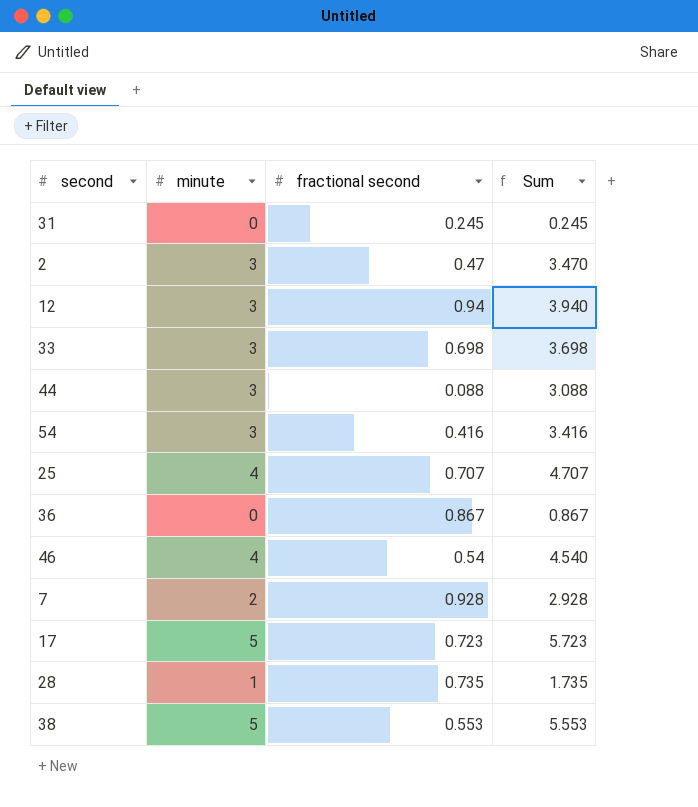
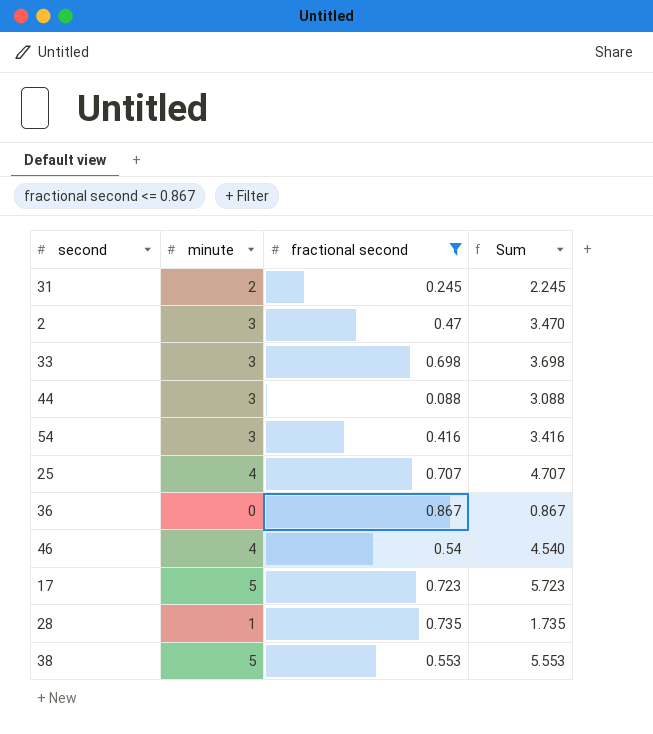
filter: none -> fractional second <= 0.867
31 | minute: 0 -> 2
31 | Sum: 0.245 -> 2.245

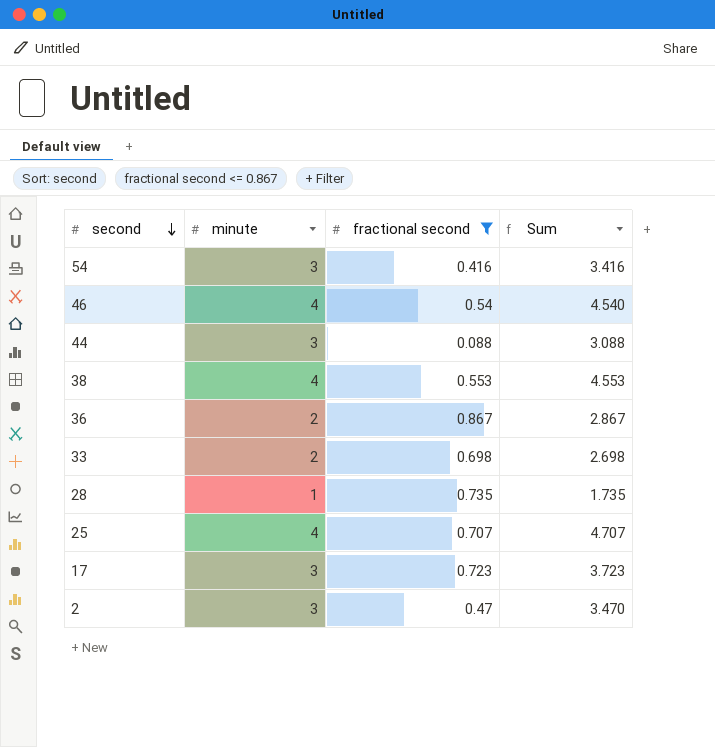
row order: none -> second descending
row 31: 2 | 0.245 | 2.245 -> none
38 | minute: 5 -> 4
38 | Sum: 5.553 -> 4.553
36 | minute: 0 -> 2
36 | Sum: 0.867 -> 2.867
33 | minute: 3 -> 2
33 | Sum: 3.698 -> 2.698
17 | minute: 5 -> 3
17 | Sum: 5.723 -> 3.723

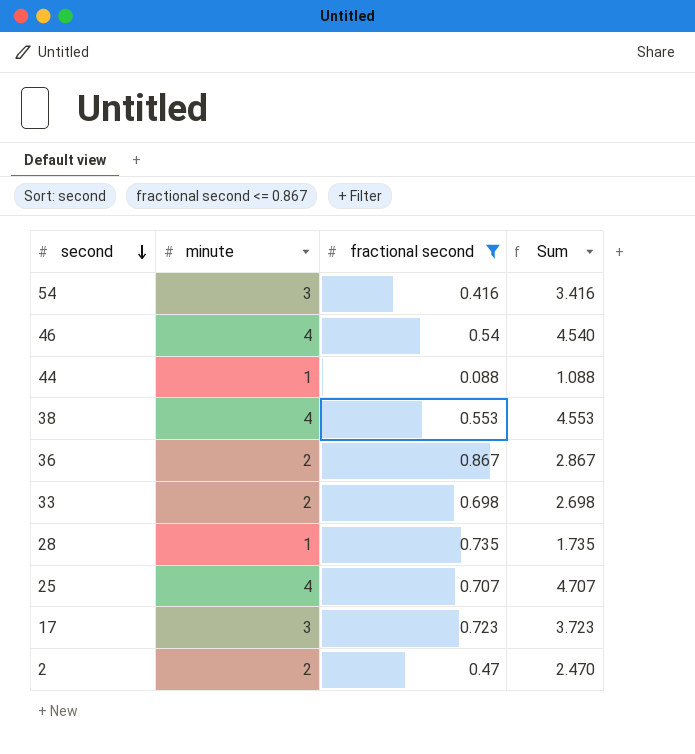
44 | minute: 3 -> 1
44 | Sum: 3.088 -> 1.088
2 | minute: 3 -> 2
2 | Sum: 3.470 -> 2.470

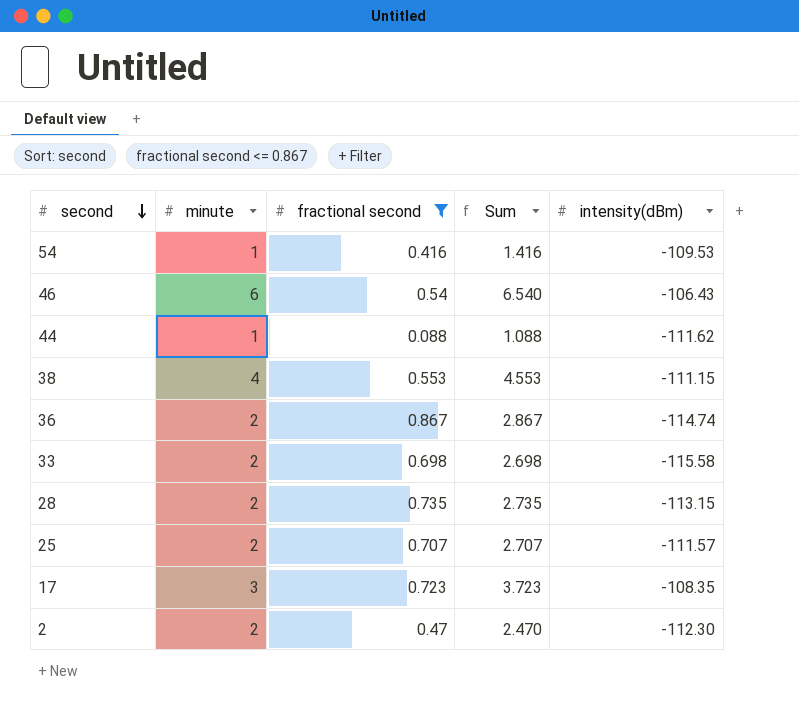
column intensity(dBm) | position: none -> 5
54 | minute: 3 -> 1
54 | Sum: 3.416 -> 1.416
46 | minute: 4 -> 6
46 | Sum: 4.540 -> 6.540
28 | minute: 1 -> 2
28 | Sum: 1.735 -> 2.735
25 | minute: 4 -> 2
25 | Sum: 4.707 -> 2.707

